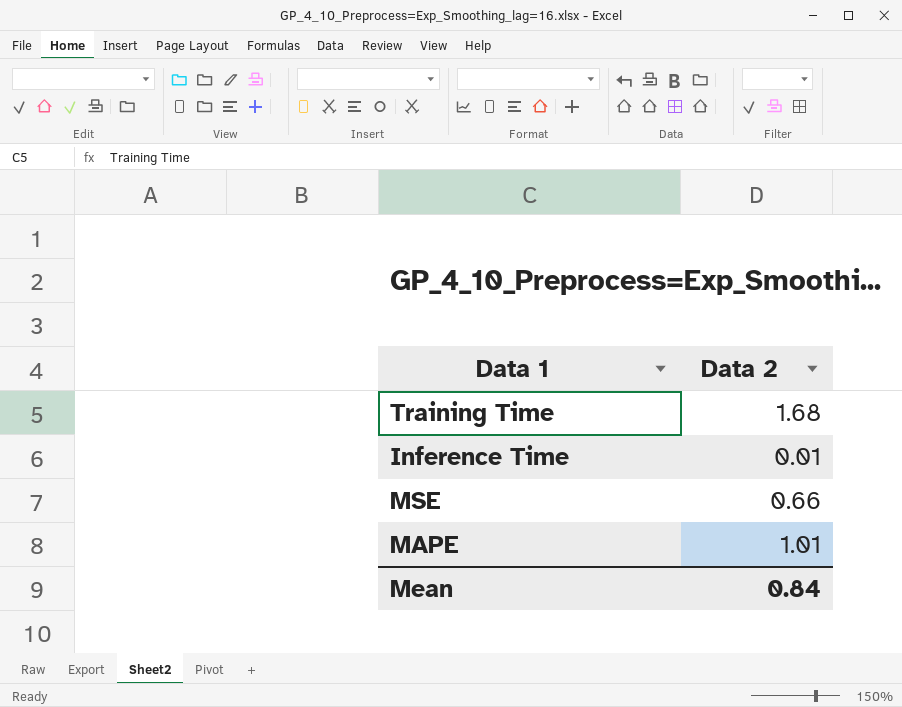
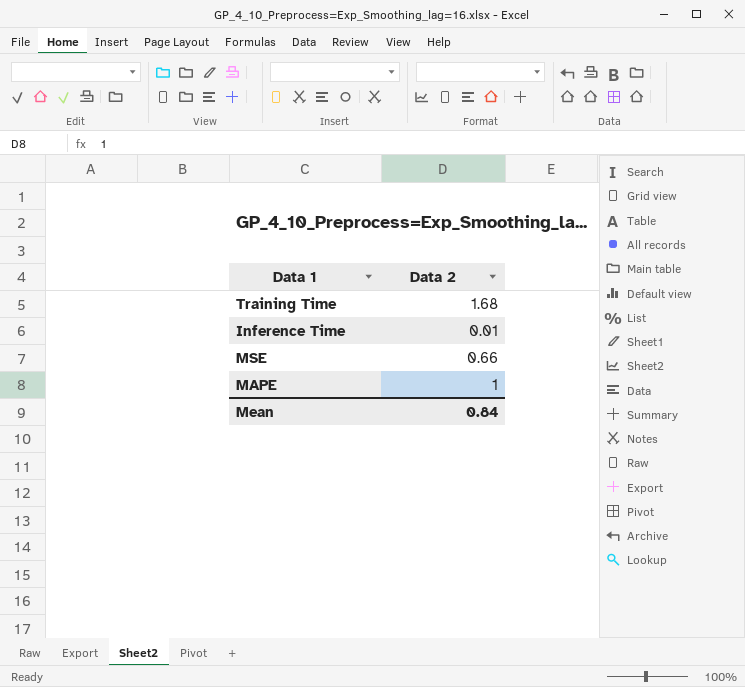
MAPE | Data 2: 1.01 -> 1

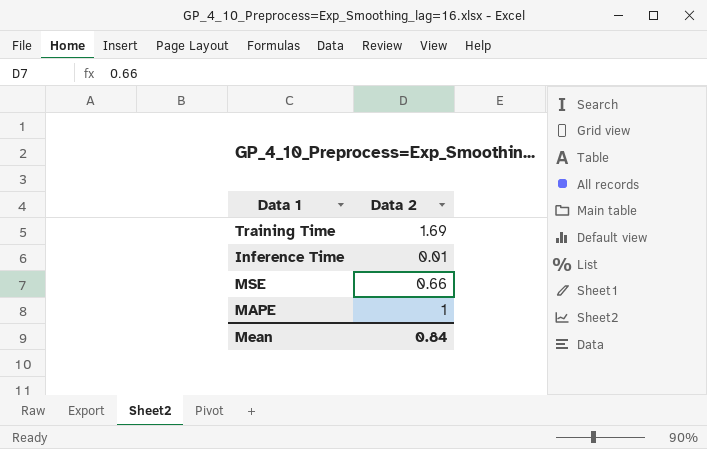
Training Time | Data 2: 1.68 -> 1.69

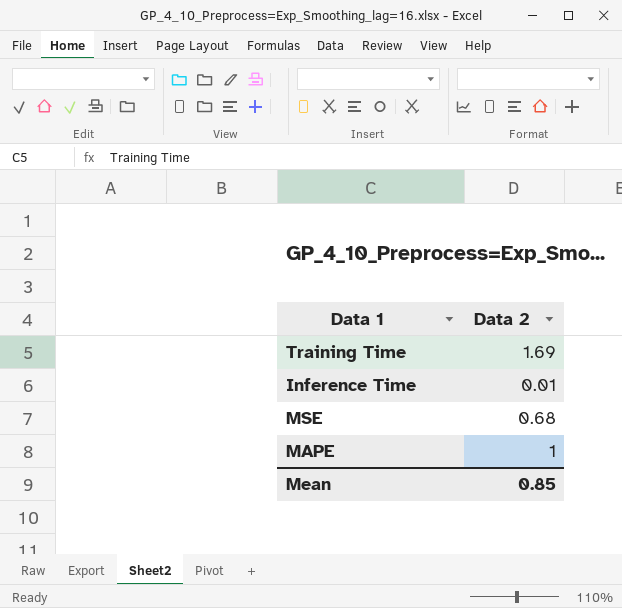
MSE | Data 2: 0.66 -> 0.68
Mean | Data 2: 0.84 -> 0.85

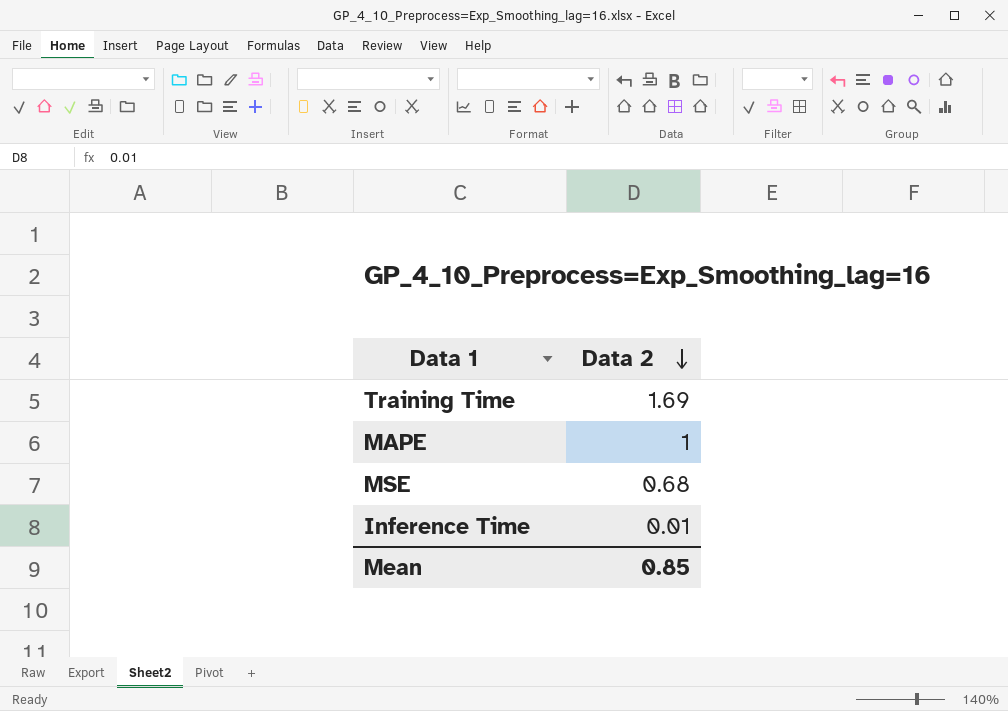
row order: none -> Data 2 descending

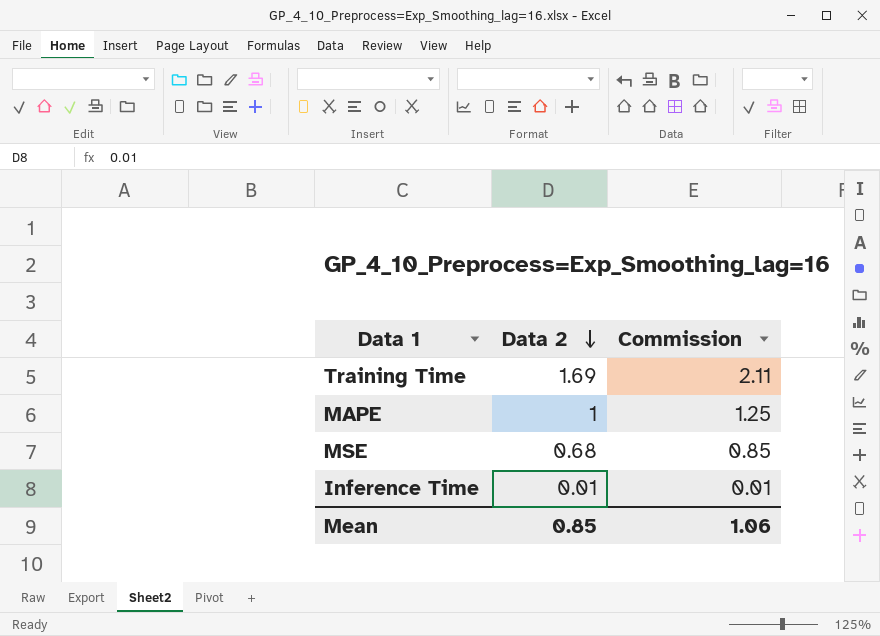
column Commission | formula: none -> [Data 2] * 1.25

